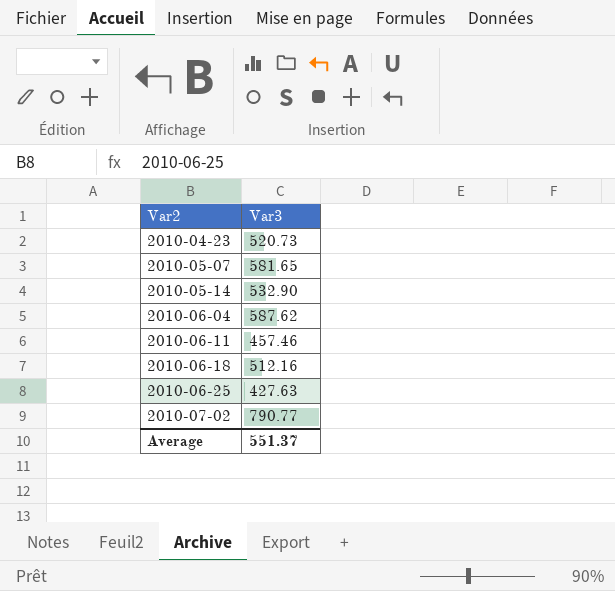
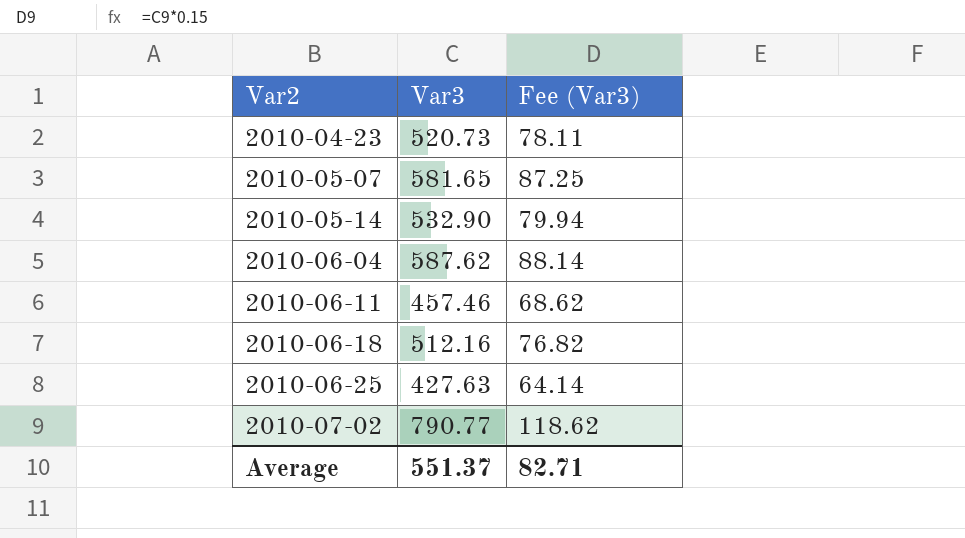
column Fee (Var3) | formula: none -> [Var3] * 0.15

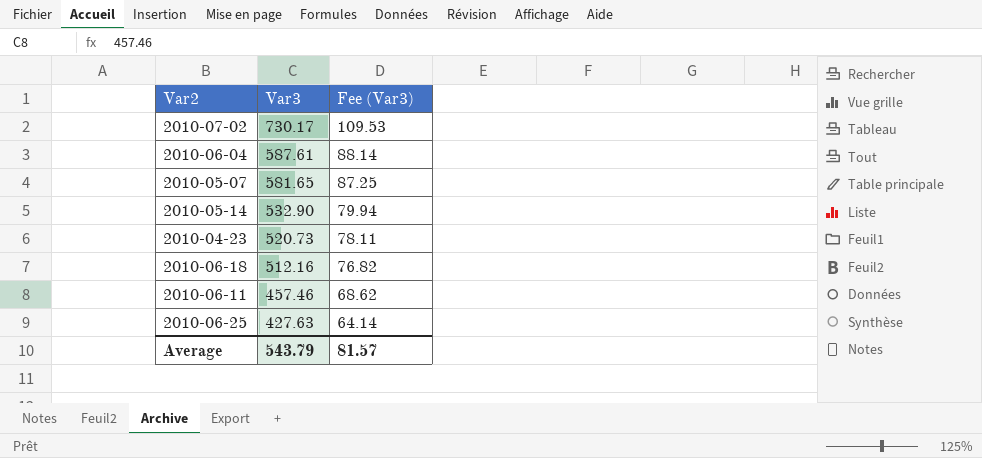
row order: Var2 ascending -> Var3 descending
2010-07-02 | Var3: 790.77 -> 730.17
2010-07-02 | Fee (Var3): 118.62 -> 109.53
2010-06-04 | Var3: 587.62 -> 587.61
Average | Var3: 551.37 -> 543.79
Average | Fee (Var3): 82.71 -> 81.57

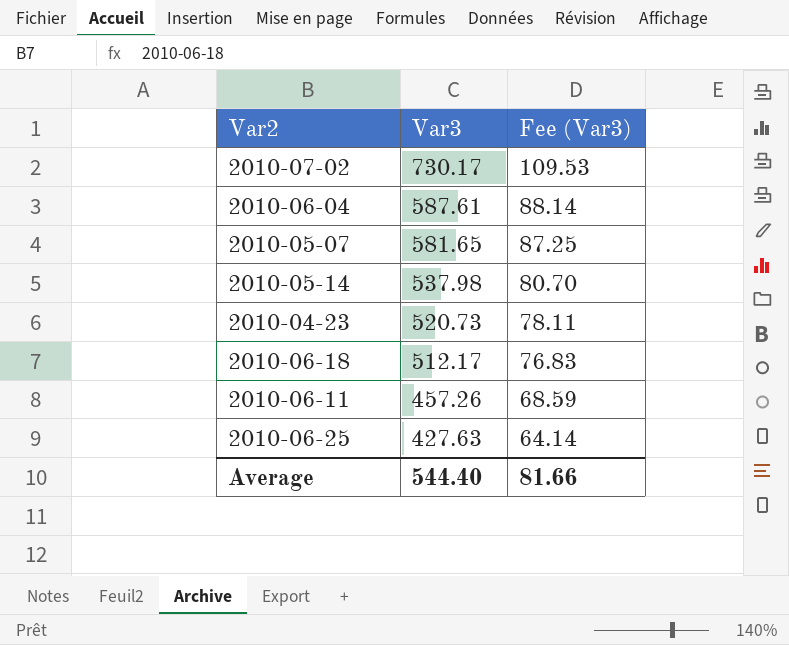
2010-05-14 | Var3: 532.90 -> 537.98
2010-05-14 | Fee (Var3): 79.94 -> 80.70
2010-06-18 | Var3: 512.16 -> 512.17
2010-06-18 | Fee (Var3): 76.82 -> 76.83
2010-06-11 | Var3: 457.46 -> 457.26
2010-06-11 | Fee (Var3): 68.62 -> 68.59
Average | Var3: 543.79 -> 544.40
Average | Fee (Var3): 81.57 -> 81.66

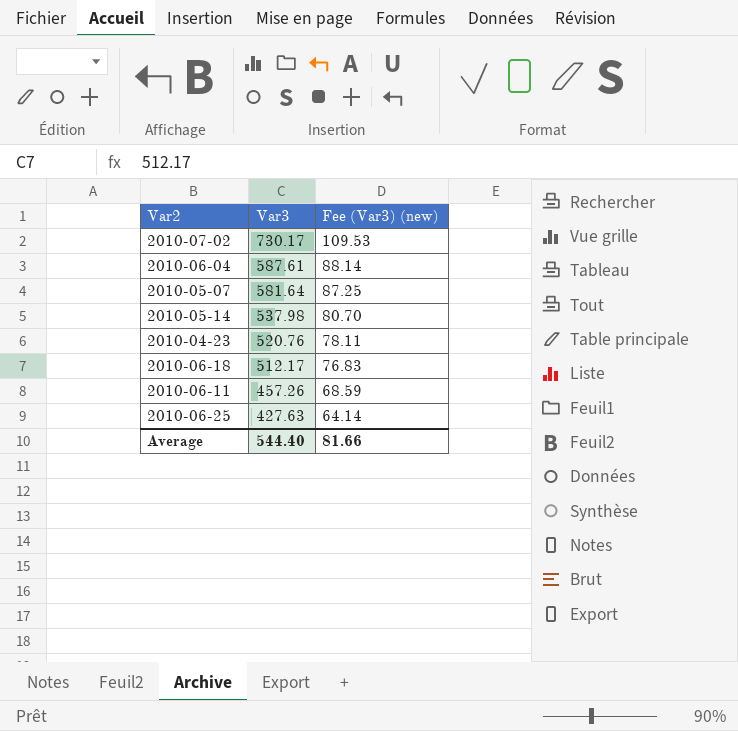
column name: Fee (Var3) -> Fee (Var3) (new)
2010-05-07 | Var3: 581.65 -> 581.64
2010-04-23 | Var3: 520.73 -> 520.76

